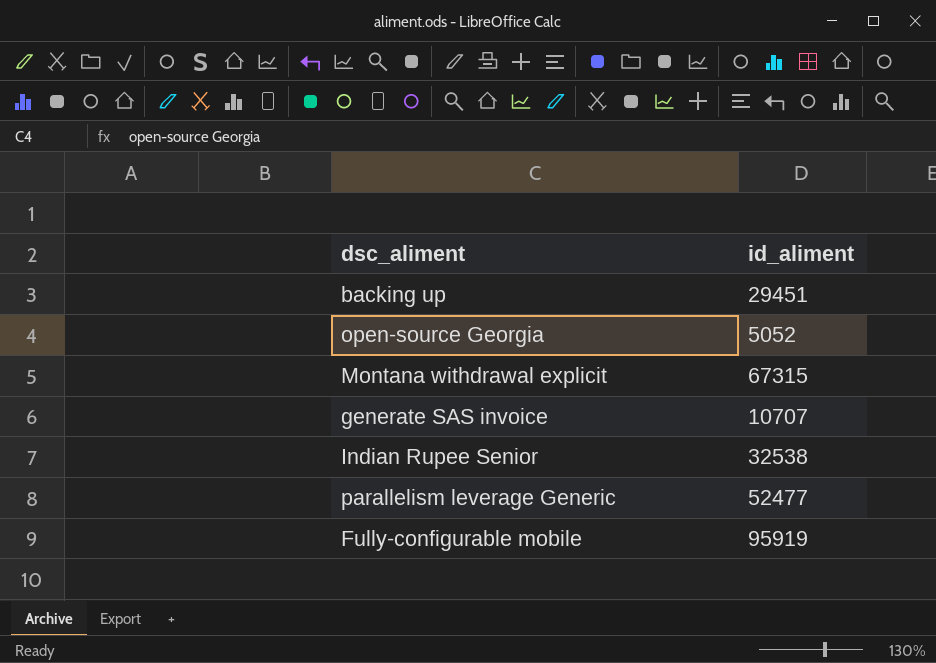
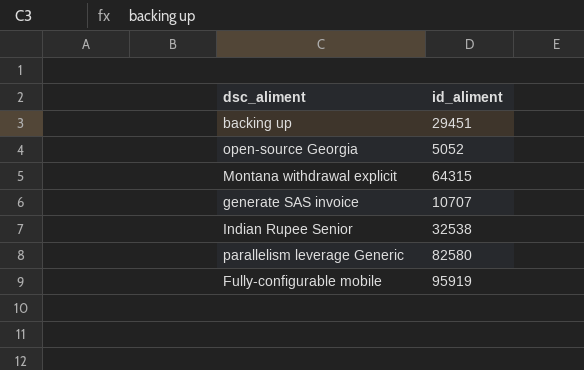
Montana withdrawal explicit | id_aliment: 67315 -> 64315
parallelism leverage Generic | id_aliment: 52477 -> 82580

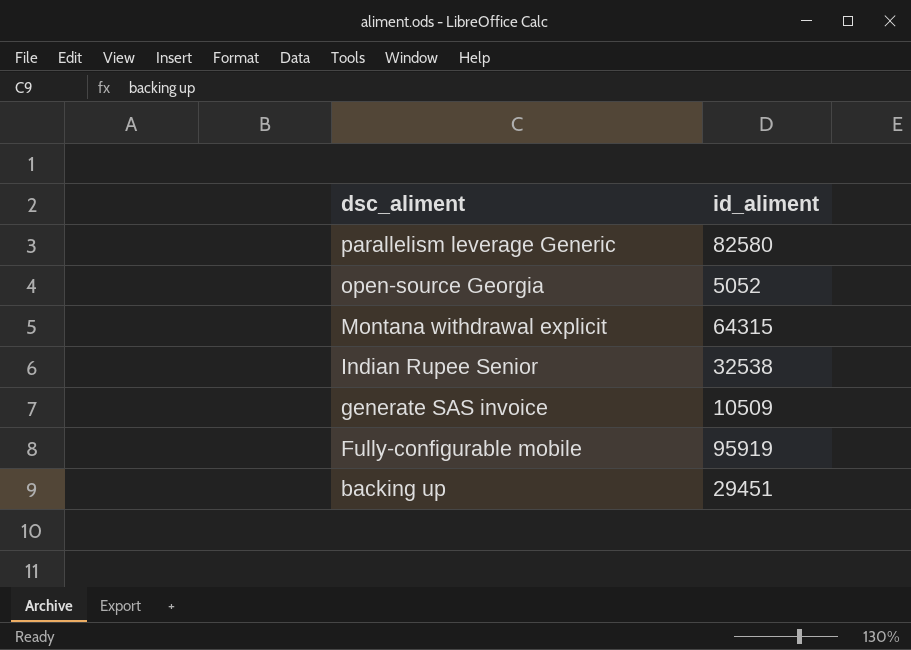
row order: none -> dsc_aliment descending
generate SAS invoice | id_aliment: 10707 -> 10509

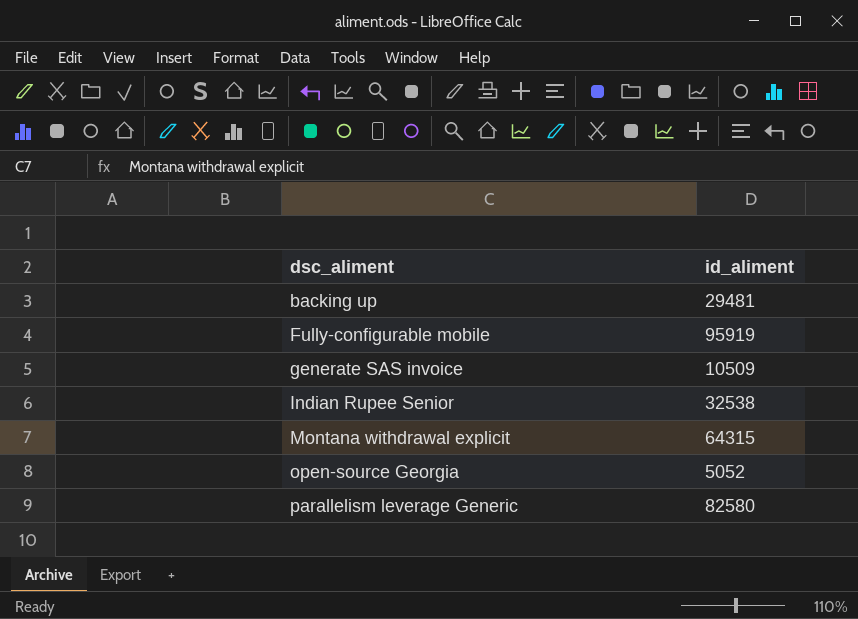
row order: dsc_aliment descending -> dsc_aliment ascending
backing up | id_aliment: 29451 -> 29481

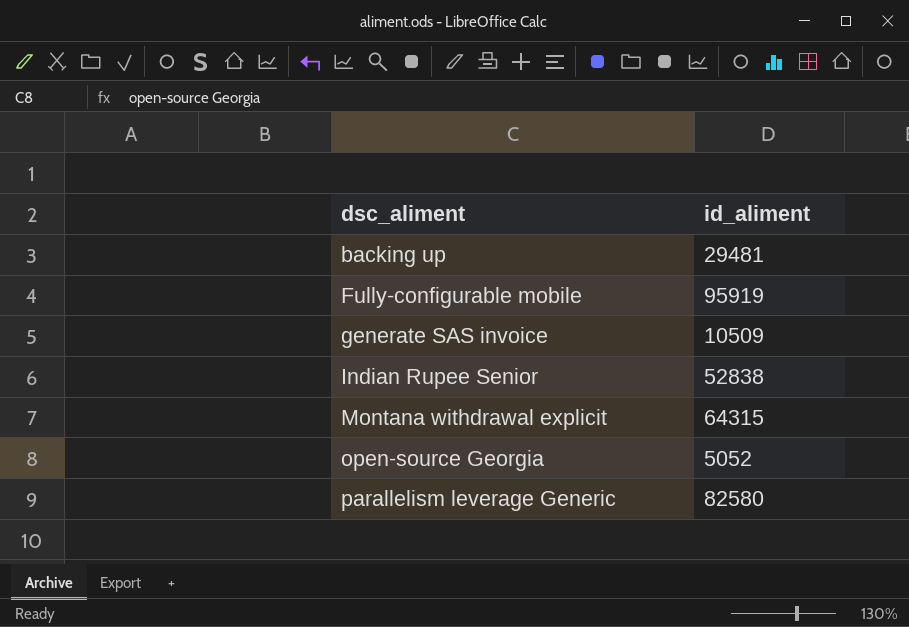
Indian Rupee Senior | id_aliment: 32538 -> 52838

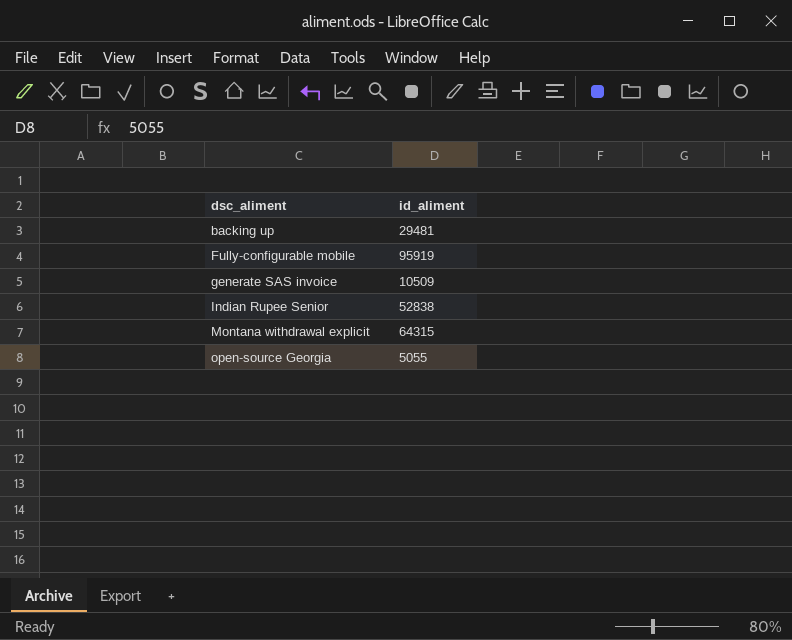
row parallelism leverage Generic: 82580 -> none
open-source Georgia | id_aliment: 5052 -> 5055

